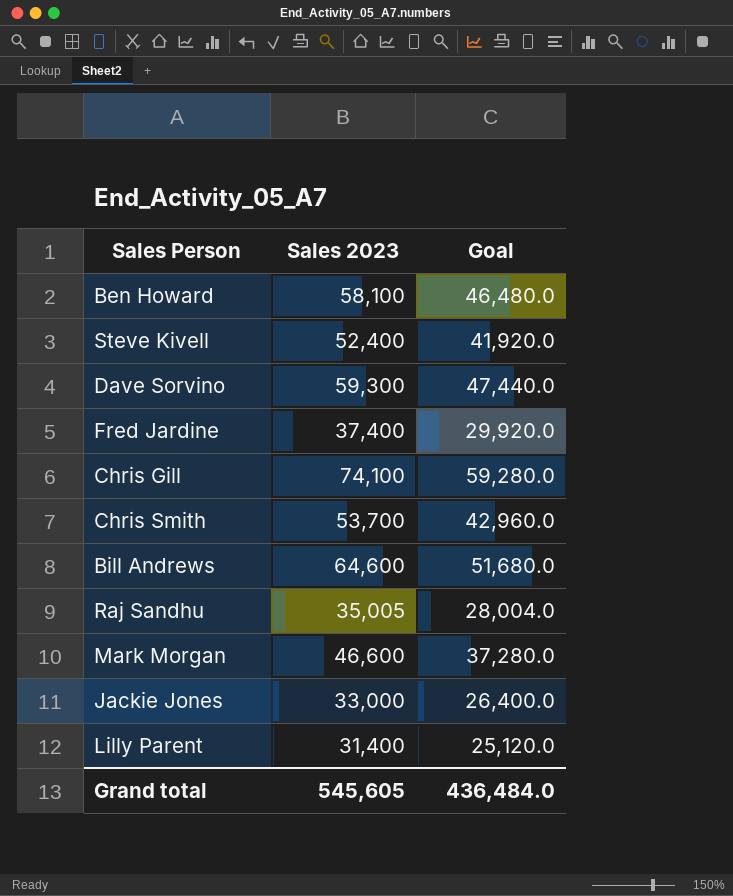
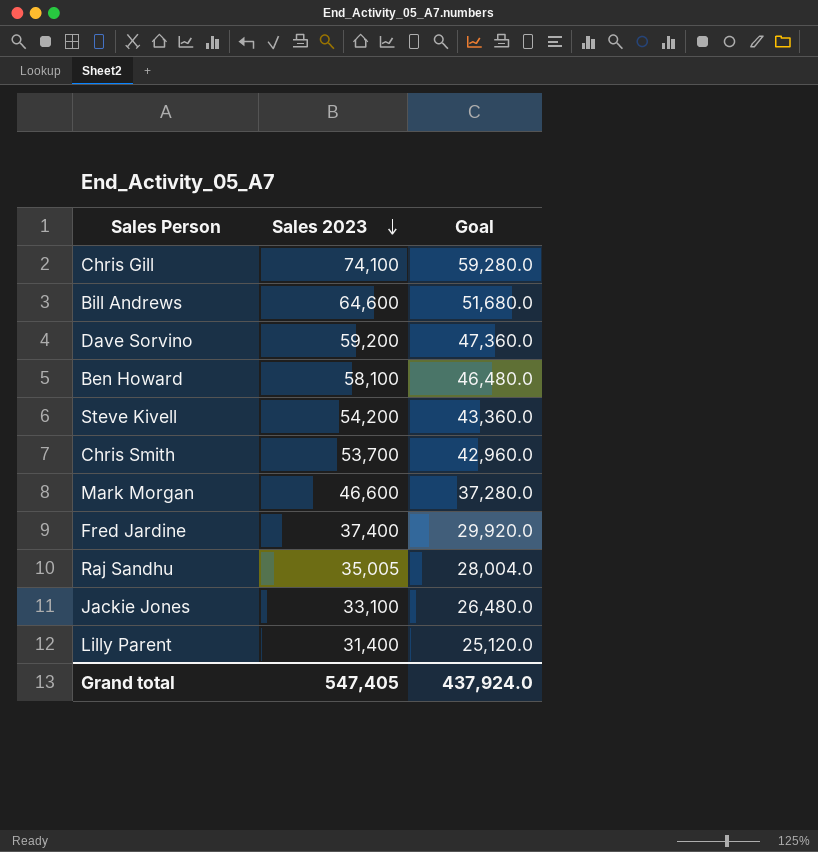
row order: none -> Sales 2023 descending
Dave Sorvino | Sales 2023: 59,300 -> 59,200
Dave Sorvino | Goal: 47,440.0 -> 47,360.0
Steve Kivell | Sales 2023: 52,400 -> 54,200
Steve Kivell | Goal: 41,920.0 -> 43,360.0
Jackie Jones | Sales 2023: 33,000 -> 33,100
Jackie Jones | Goal: 26,400.0 -> 26,480.0
Grand total | Sales 2023: 545,605 -> 547,405
Grand total | Goal: 436,484.0 -> 437,924.0

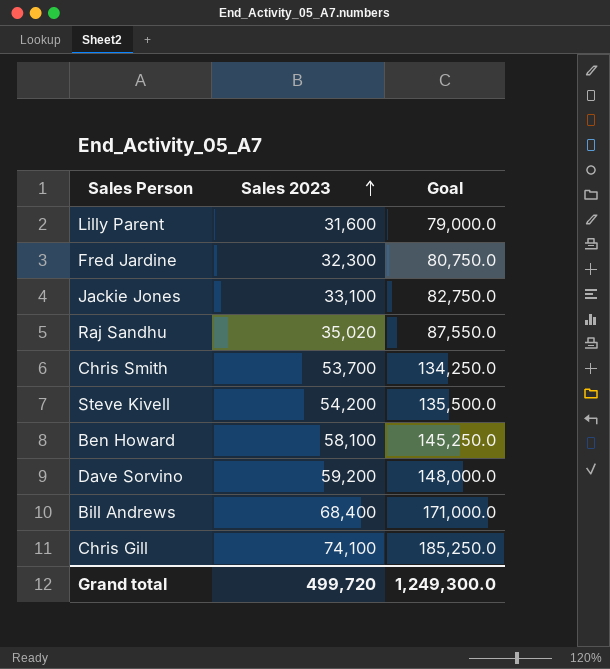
row order: Sales 2023 descending -> Sales 2023 ascending
column Goal | formula: [Sales 2023] * 0.8 -> [Sales 2023] * 2.5
row Mark Morgan: 46,600 | 37,280.0 -> none
Lilly Parent | Sales 2023: 31,400 -> 31,600
Fred Jardine | Sales 2023: 37,400 -> 32,300
Raj Sandhu | Sales 2023: 35,005 -> 35,020
Bill Andrews | Sales 2023: 64,600 -> 68,400
Grand total | Sales 2023: 547,405 -> 499,720
Grand total | Goal: 437,924.0 -> 1,249,300.0

